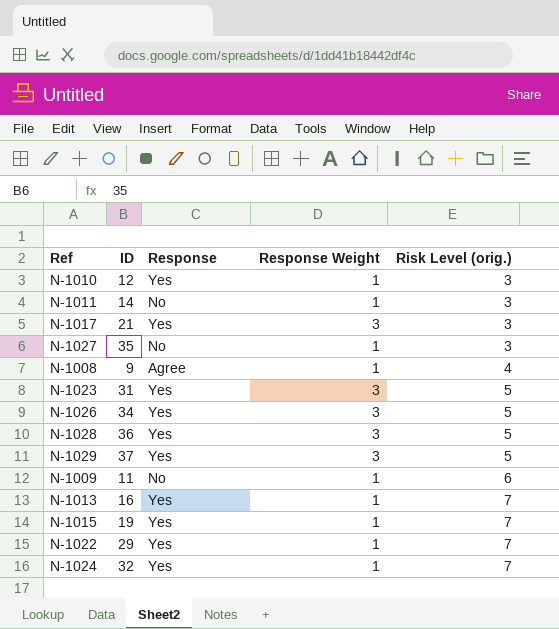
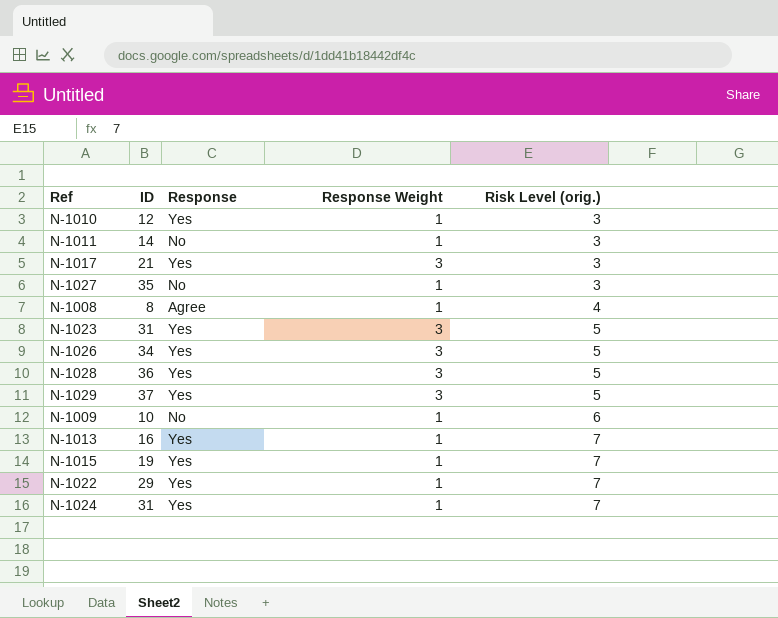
N-1008 | ID: 9 -> 8
N-1009 | ID: 11 -> 10
N-1024 | ID: 32 -> 31

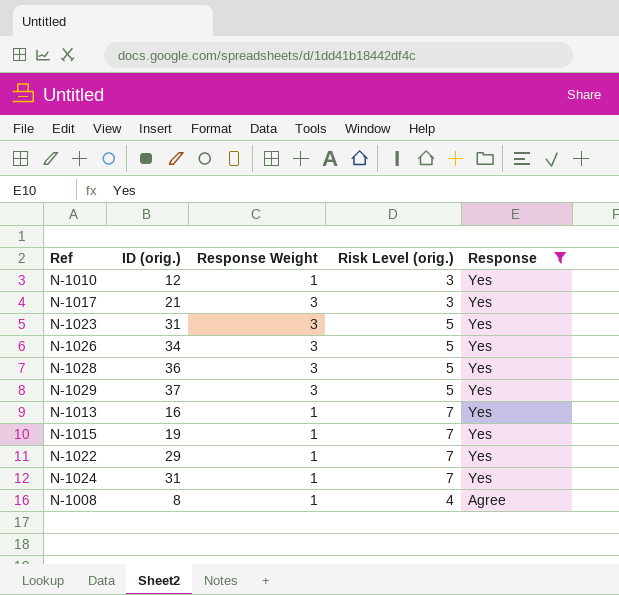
filter: none -> Response != No
row order: Risk Level (orig.) ascending -> Response descending
column name: ID -> ID (orig.)
column Response | position: 3 -> 5

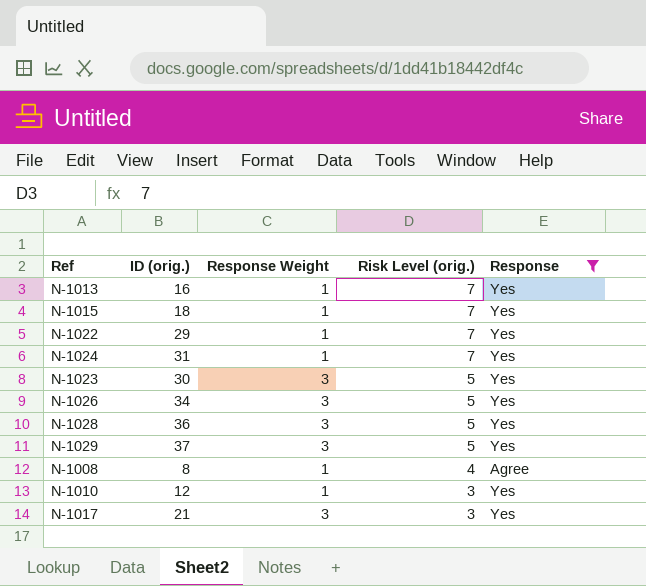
row order: Response descending -> Risk Level (orig.) descending
N-1015 | ID (orig.): 19 -> 18
N-1023 | ID (orig.): 31 -> 30

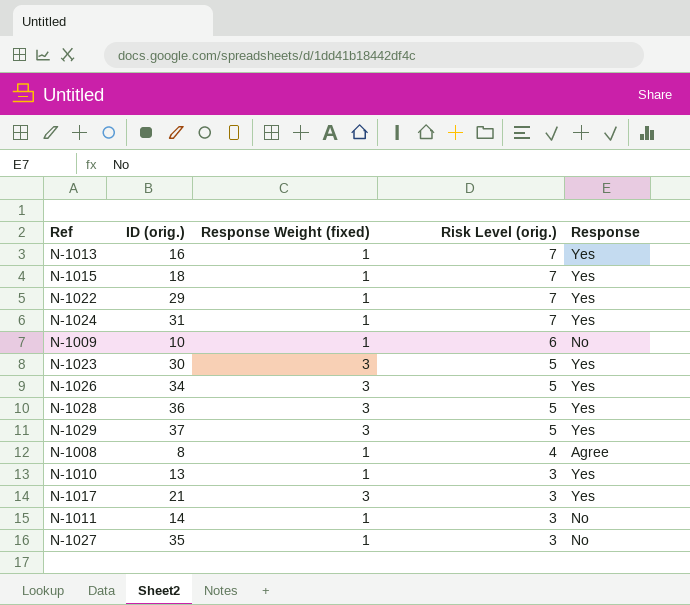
filter: Response != No -> none
column name: Response Weight -> Response Weight (fixed)
N-1010 | ID (orig.): 12 -> 13

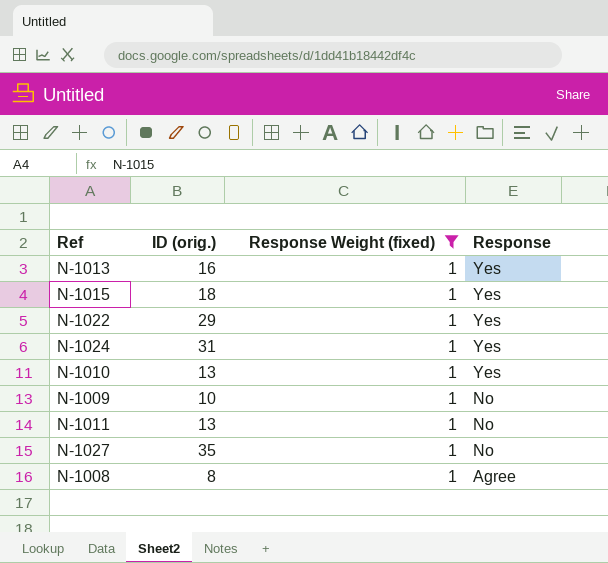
filter: none -> Response Weight (fixed) = 1
row order: Risk Level (orig.) descending -> Response descending
column Risk Level (orig.) | position: 4 -> none
N-1011 | ID (orig.): 14 -> 13

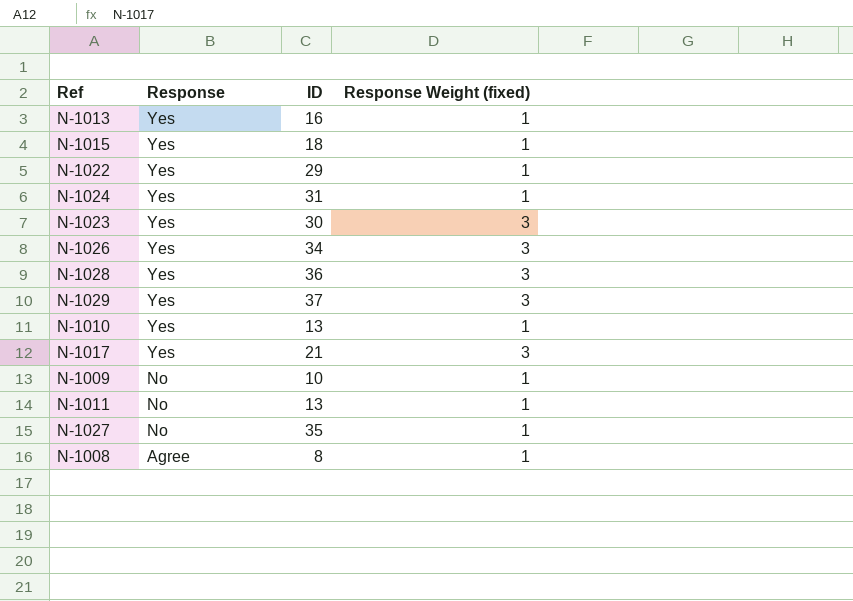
filter: Response Weight (fixed) = 1 -> none
column Response | position: 4 -> 2
column name: ID (orig.) -> ID

